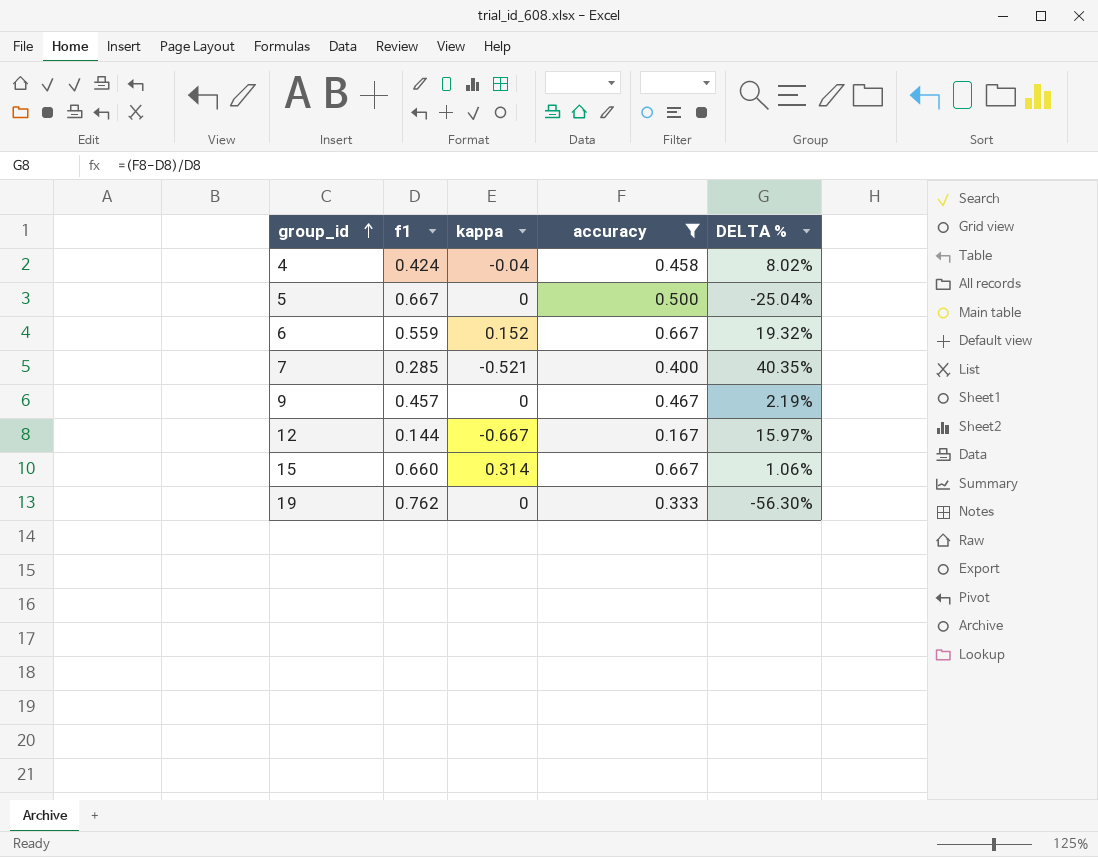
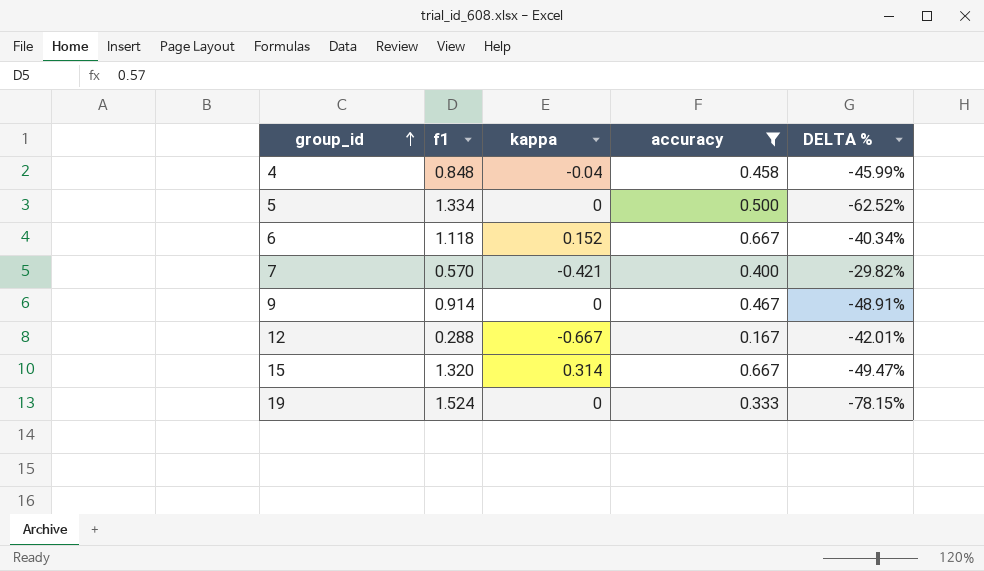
4 | f1: 0.424 -> 0.848
4 | DELTA %: 8.02% -> -45.99%
5 | f1: 0.667 -> 1.334
5 | DELTA %: -25.04% -> -62.52%
6 | f1: 0.559 -> 1.118
6 | DELTA %: 19.32% -> -40.34%
7 | f1: 0.285 -> 0.570
7 | kappa: -0.521 -> -0.421
7 | DELTA %: 40.35% -> -29.82%
9 | f1: 0.457 -> 0.914
9 | DELTA %: 2.19% -> -48.91%
12 | f1: 0.144 -> 0.288
12 | DELTA %: 15.97% -> -42.01%
15 | f1: 0.660 -> 1.320
15 | DELTA %: 1.06% -> -49.47%
19 | f1: 0.762 -> 1.524
19 | DELTA %: -56.30% -> -78.15%

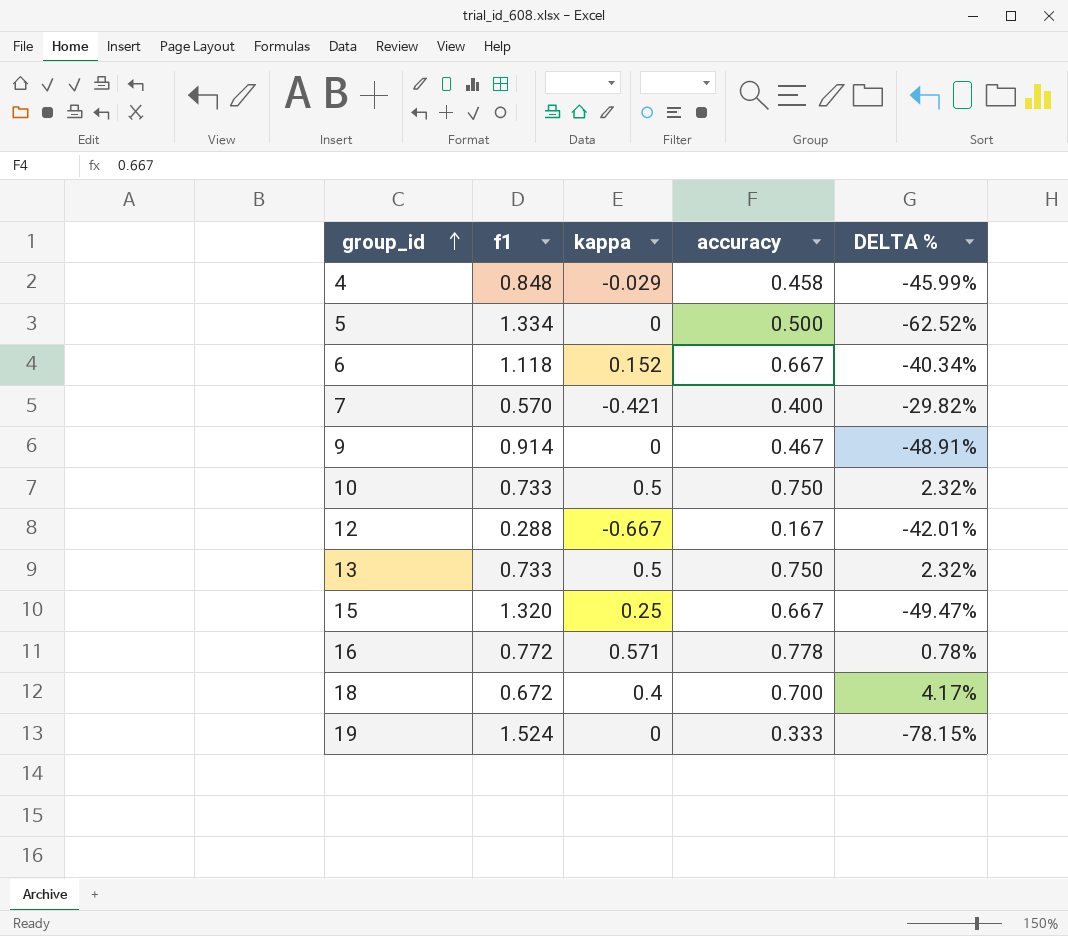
filter: accuracy <= 0.667 -> none
4 | kappa: -0.04 -> -0.029
15 | kappa: 0.314 -> 0.25

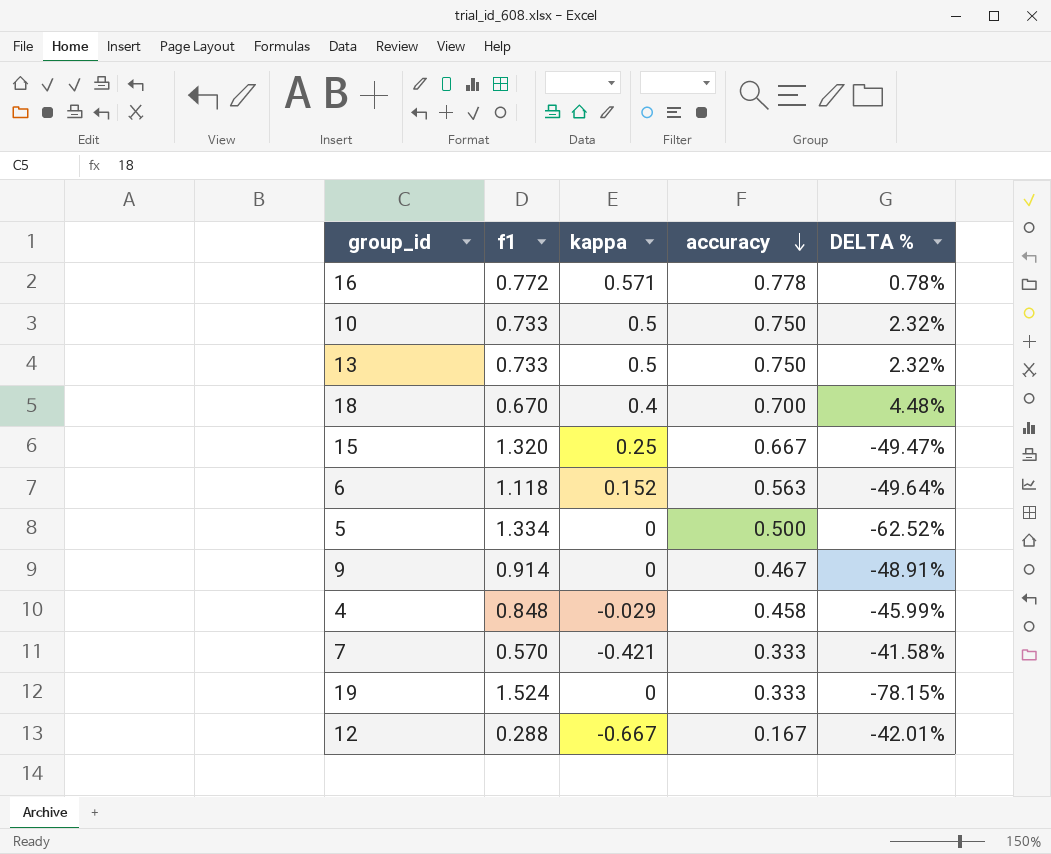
row order: group_id ascending -> accuracy descending
18 | f1: 0.672 -> 0.670
18 | DELTA %: 4.17% -> 4.48%
6 | accuracy: 0.667 -> 0.563
6 | DELTA %: -40.34% -> -49.64%
7 | accuracy: 0.400 -> 0.333
7 | DELTA %: -29.82% -> -41.58%

